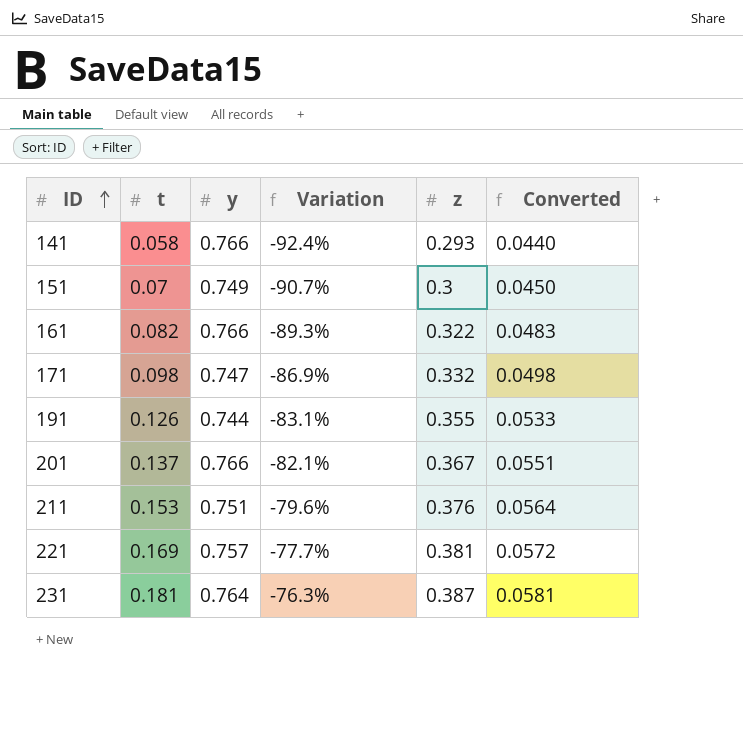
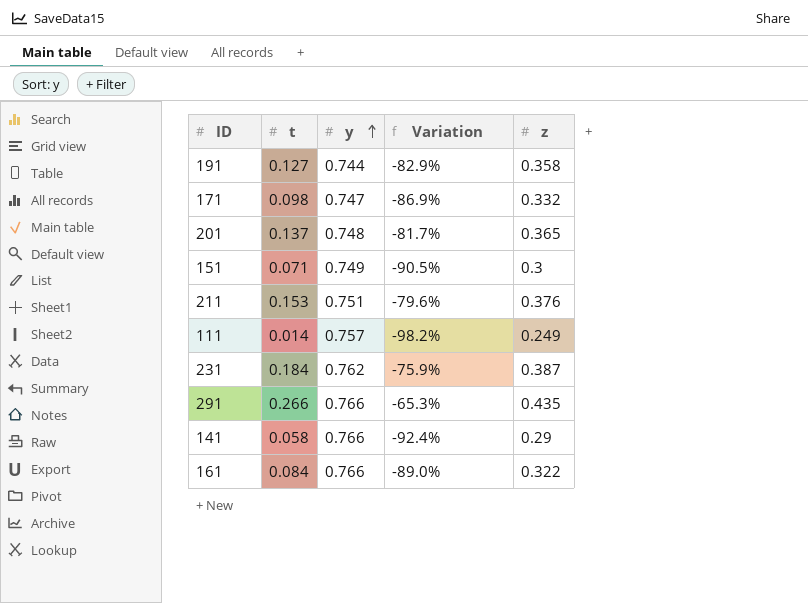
row order: ID ascending -> y ascending
column Converted | formula: [z] * 0.15 -> none
row 221: 0.169 | 0.757 | -77.7% | 0.381 | 0.0572 -> none
191 | t: 0.126 -> 0.127
191 | Variation: -83.1% -> -82.9%
191 | z: 0.355 -> 0.358
201 | y: 0.766 -> 0.748
201 | Variation: -82.1% -> -81.7%
201 | z: 0.367 -> 0.365
151 | t: 0.07 -> 0.071
151 | Variation: -90.7% -> -90.5%
row 111: none -> 0.014 | 0.757 | -98.2% | 0.249
231 | t: 0.181 -> 0.184
231 | y: 0.764 -> 0.762
231 | Variation: -76.3% -> -75.9%
row 291: none -> 0.266 | 0.766 | -65.3% | 0.435
141 | z: 0.293 -> 0.29
161 | t: 0.082 -> 0.084
161 | Variation: -89.3% -> -89.0%

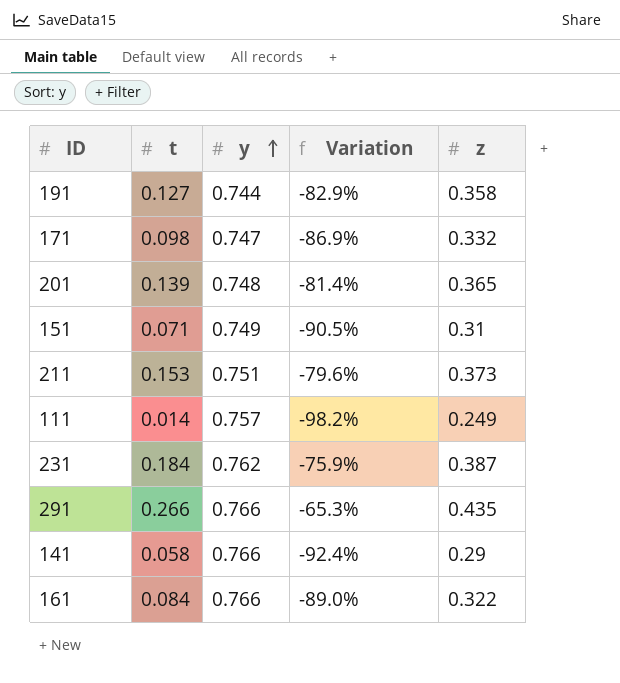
201 | t: 0.137 -> 0.139
201 | Variation: -81.7% -> -81.4%
151 | z: 0.3 -> 0.31
211 | z: 0.376 -> 0.373

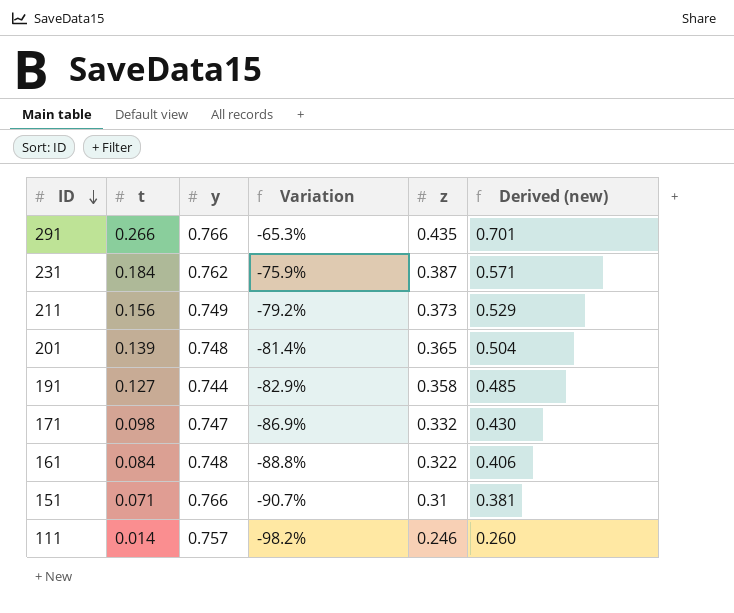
row order: y ascending -> ID descending
column Derived (new) | formula: none -> [t] + [z]
row 141: 0.058 | 0.766 | -92.4% | 0.29 -> none
211 | t: 0.153 -> 0.156
211 | y: 0.751 -> 0.749
211 | Variation: -79.6% -> -79.2%
161 | y: 0.766 -> 0.748
161 | Variation: -89.0% -> -88.8%
151 | y: 0.749 -> 0.766
151 | Variation: -90.5% -> -90.7%
111 | z: 0.249 -> 0.246

